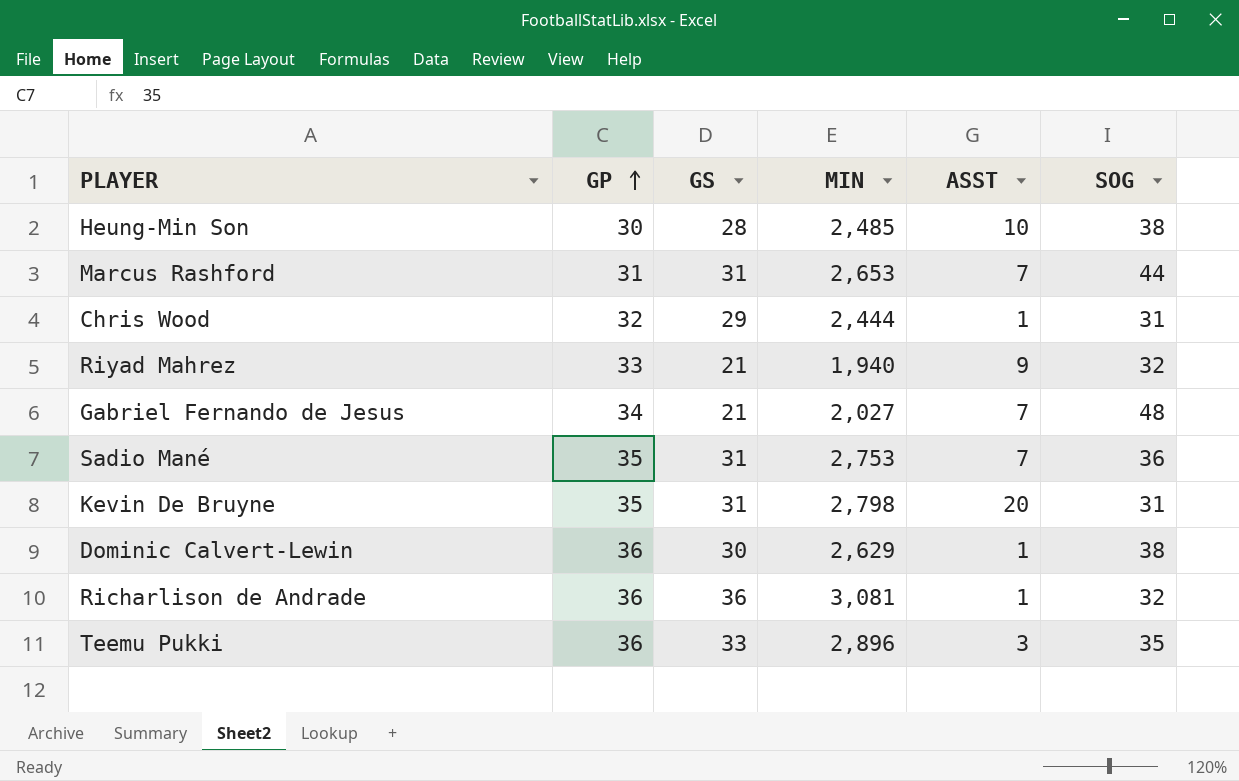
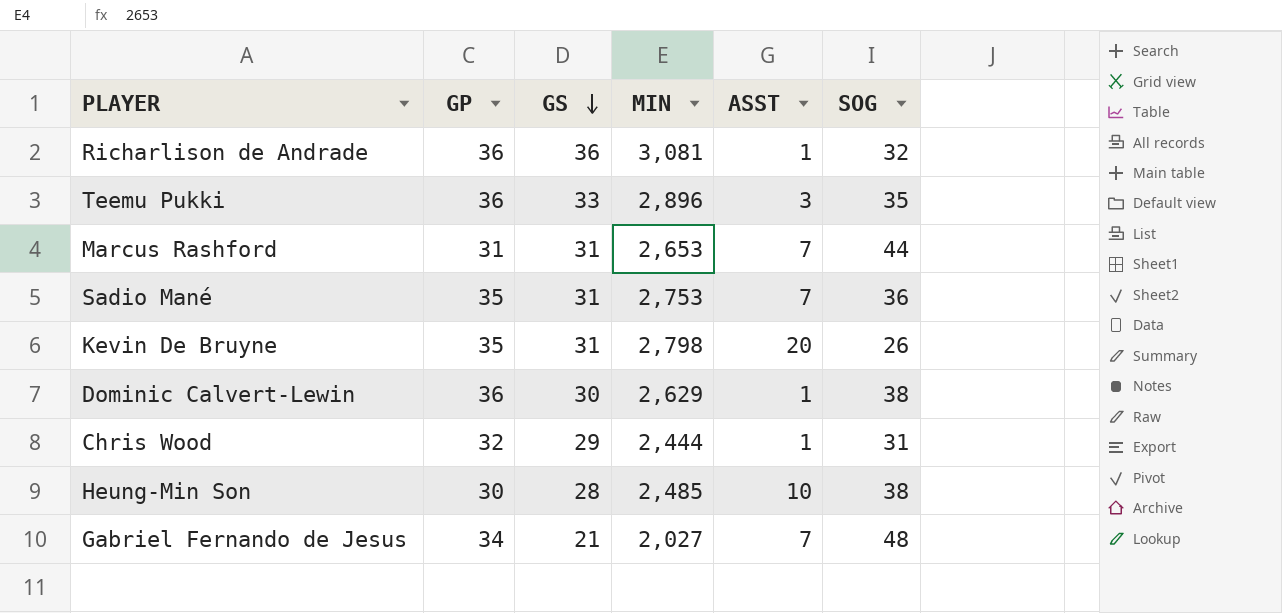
row order: GP ascending -> GS descending
row Riyad Mahrez: 33 | 21 | 1,940 | 9 | 32 -> none
Kevin De Bruyne | SOG: 31 -> 26

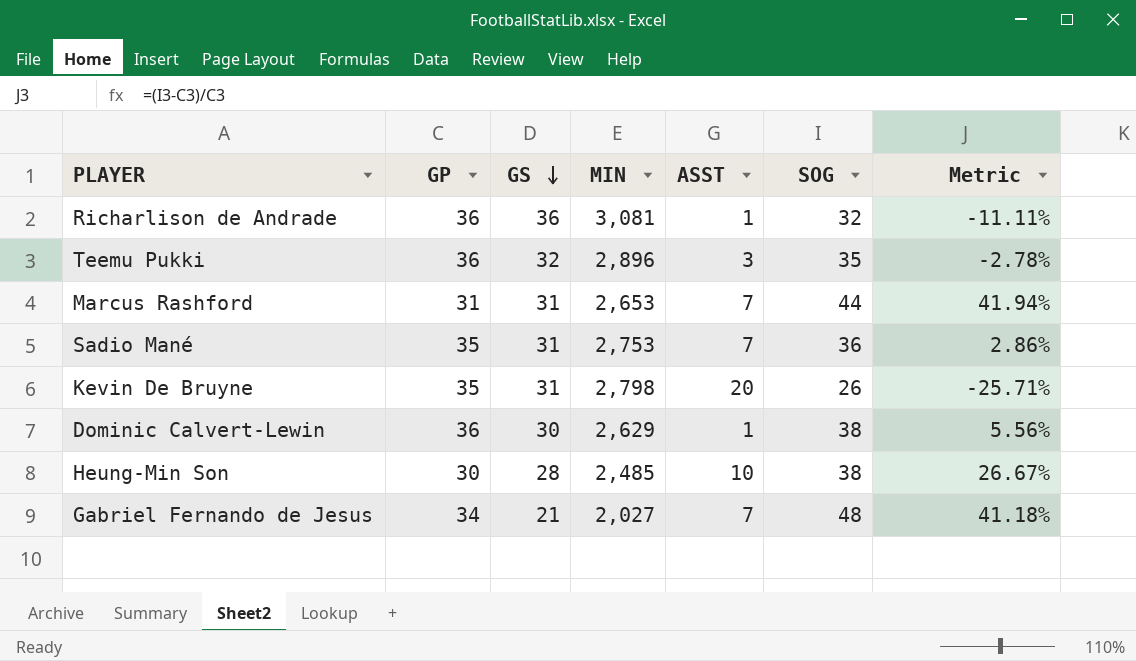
column Metric | formula: none -> ([SOG] - [GP]) / [GP]
row Chris Wood: 32 | 29 | 2,444 | 1 | 31 -> none
Teemu Pukki | GS: 33 -> 32

